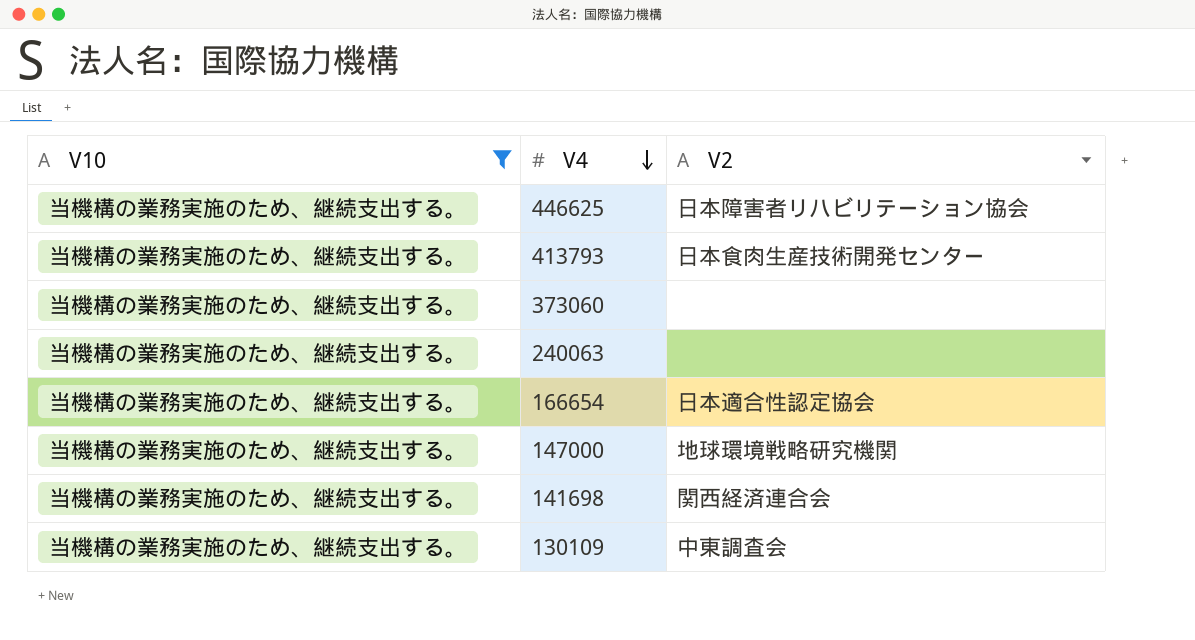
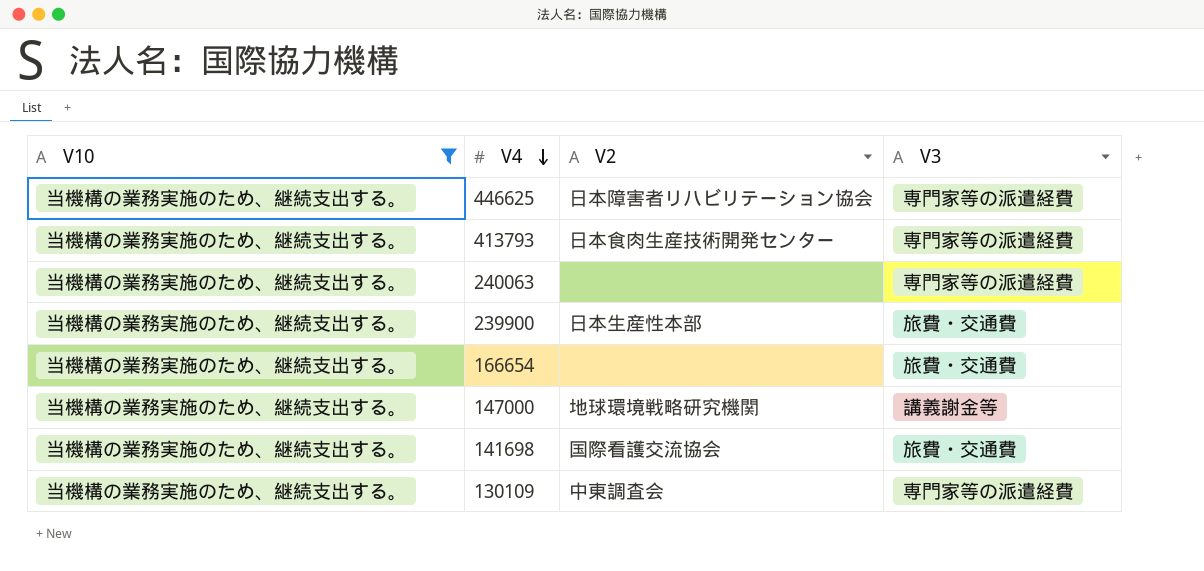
column V3 | position: none -> 4
row 373060: 当機構の業務実施のため、継続支出する。 | none -> none
row 239900: none -> 当機構の業務実施のため、継続支出する。 | 日本生産性本部 | 旅費・交通費
166654 | V2: 日本適合性認定協会 -> none
141698 | V2: 関西経済連合会 -> 国際看護交流協会

